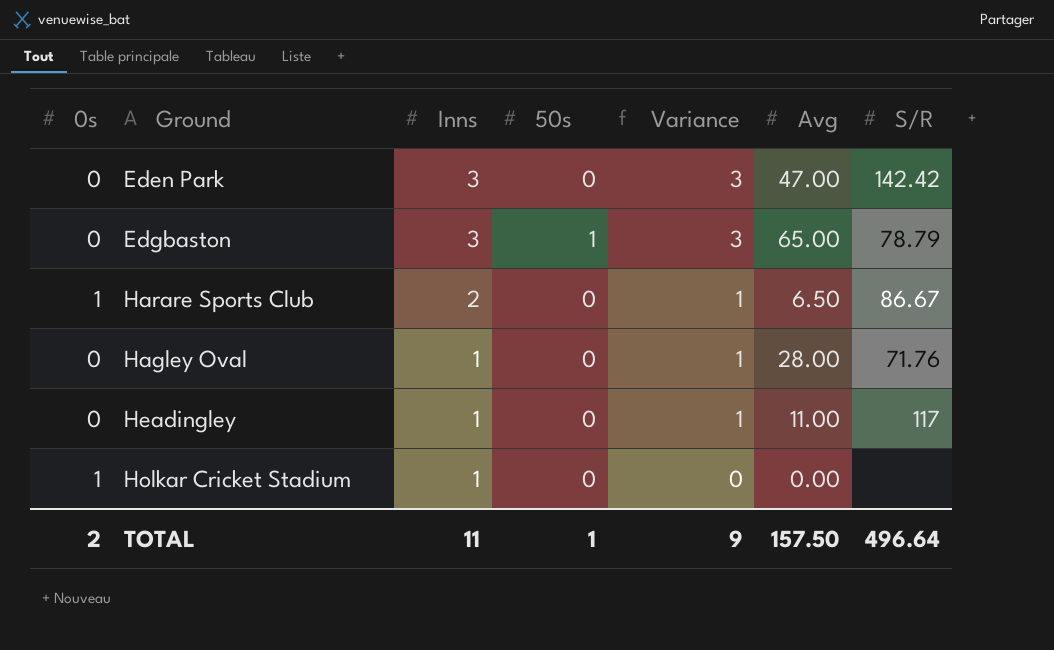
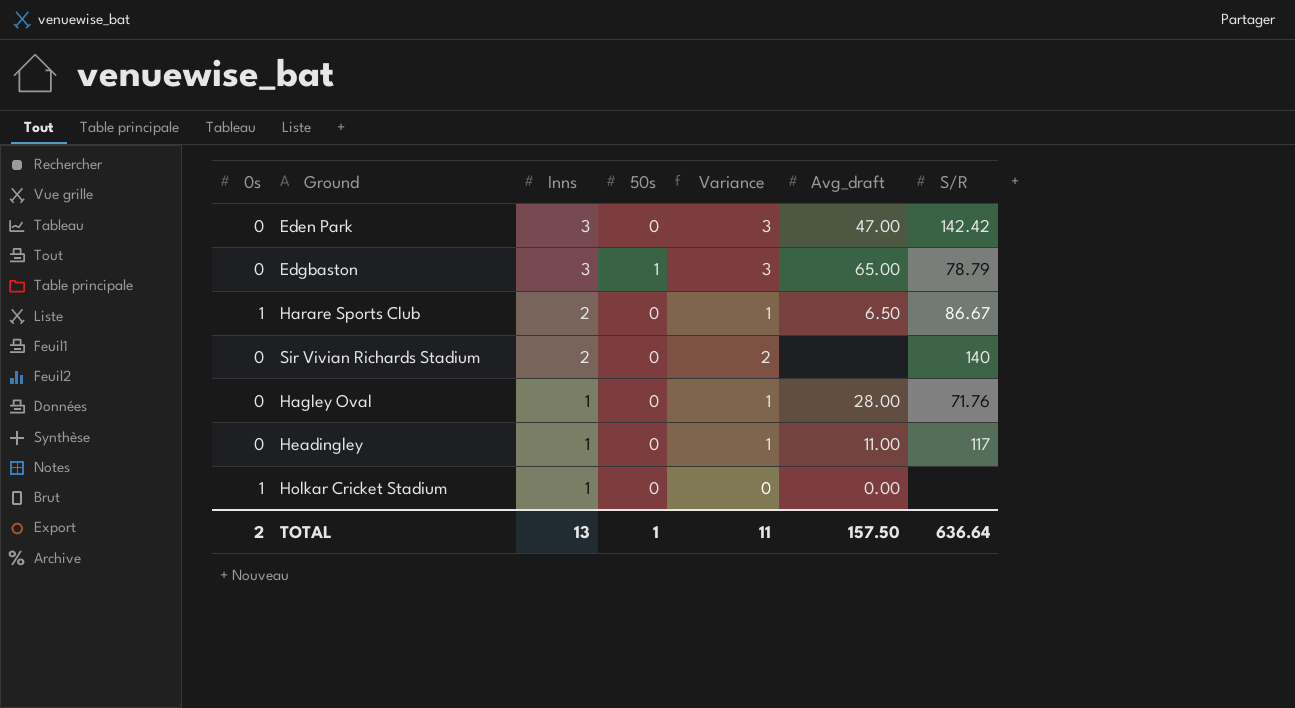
column name: Avg -> Avg_draft
row Sir Vivian Richards Stadium: none -> 0 | 2 | 0 | 2 | none | 140
TOTAL | Inns: 11 -> 13
TOTAL | Variance: 9 -> 11
TOTAL | S/R: 496.64 -> 636.64

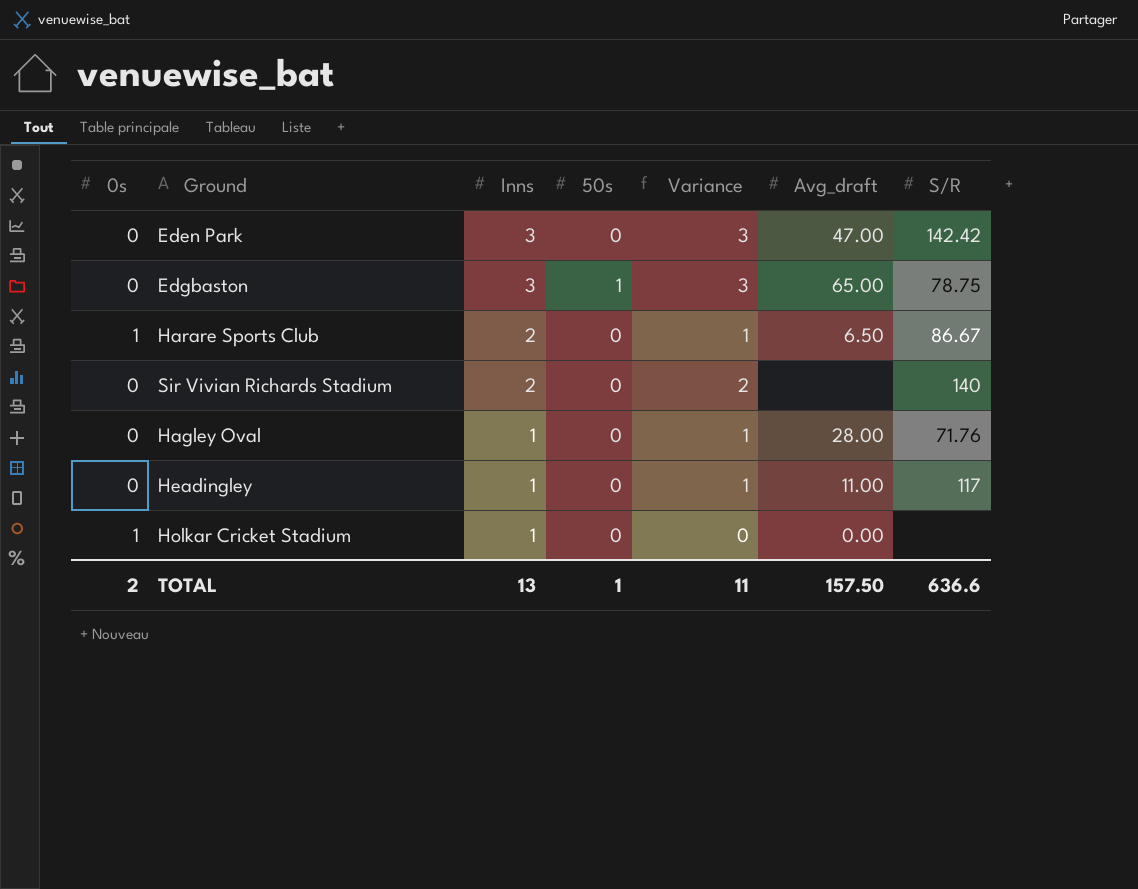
Edgbaston | S/R: 78.79 -> 78.75
TOTAL | S/R: 636.64 -> 636.6

